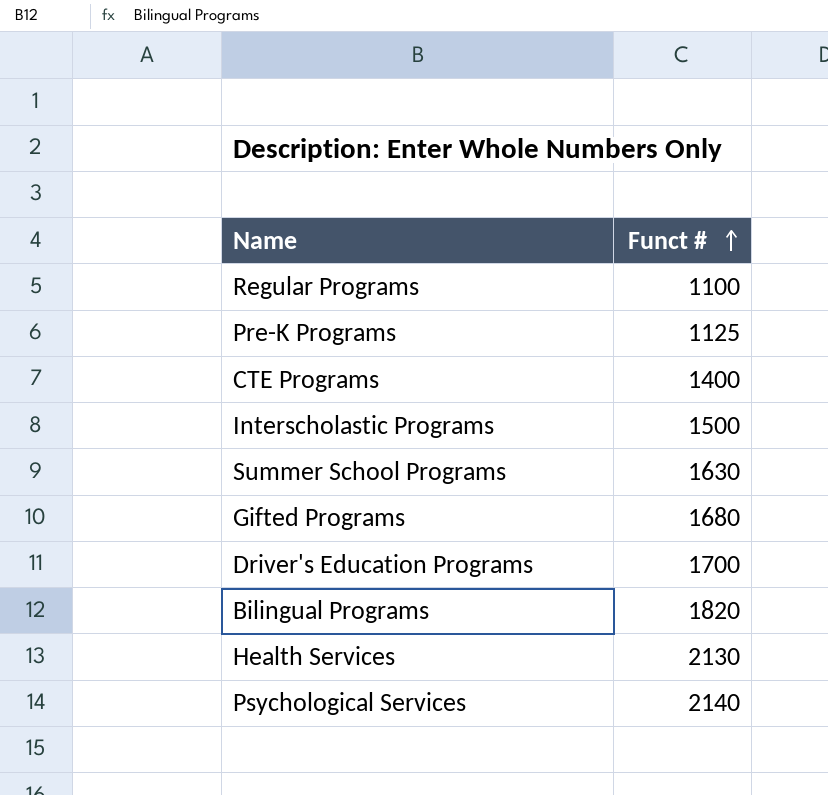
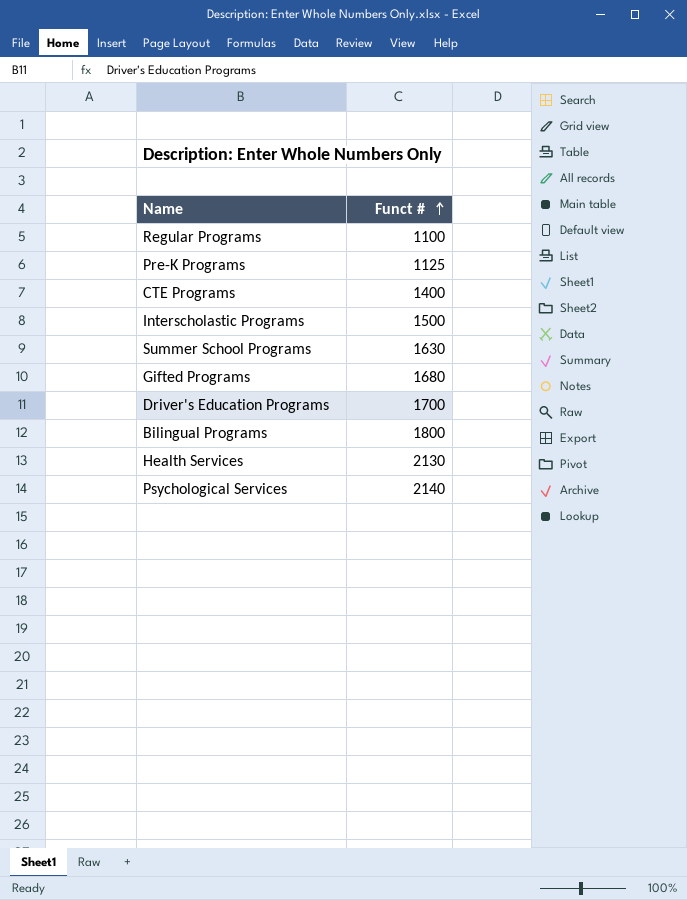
Bilingual Programs | Funct #: 1820 -> 1800

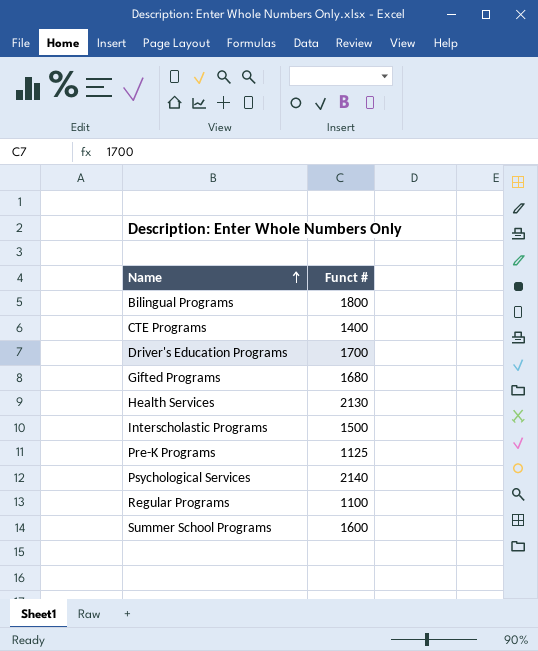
row order: Funct # ascending -> Name ascending
Summer School Programs | Funct #: 1630 -> 1600

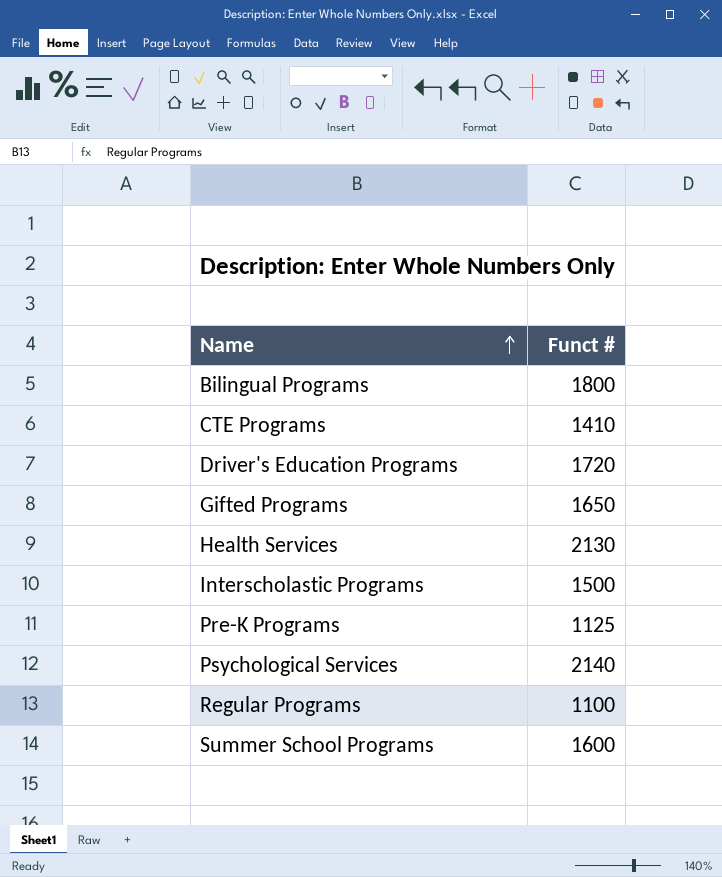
CTE Programs | Funct #: 1400 -> 1410
Driver's Education Programs | Funct #: 1700 -> 1720
Gifted Programs | Funct #: 1680 -> 1650

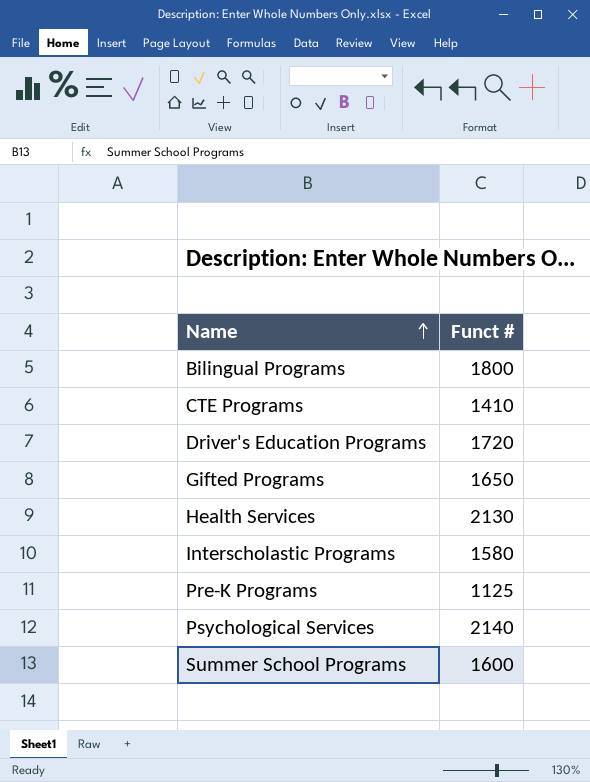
row Regular Programs: 1100 -> none
Interscholastic Programs | Funct #: 1500 -> 1580

